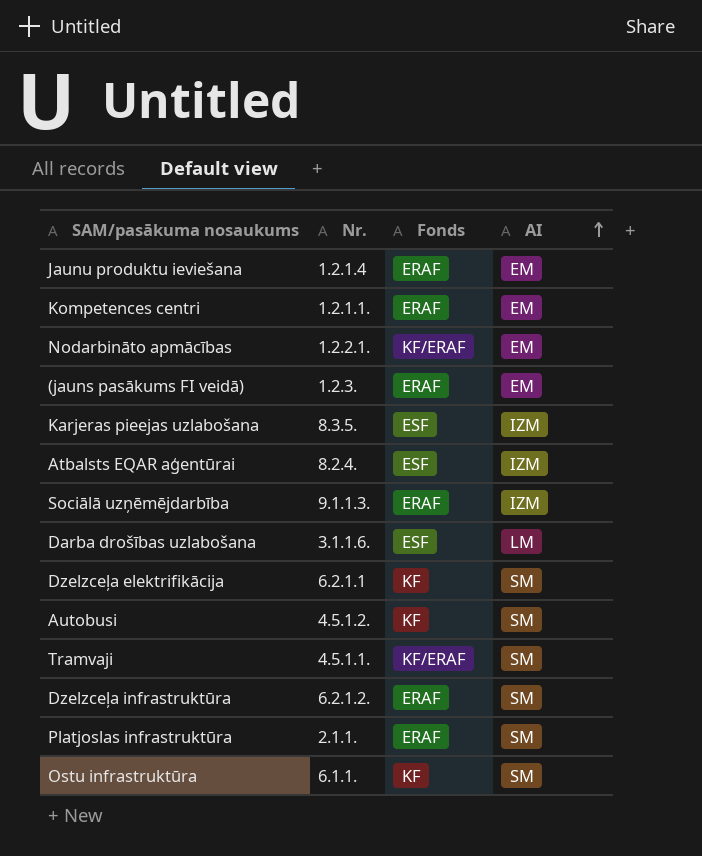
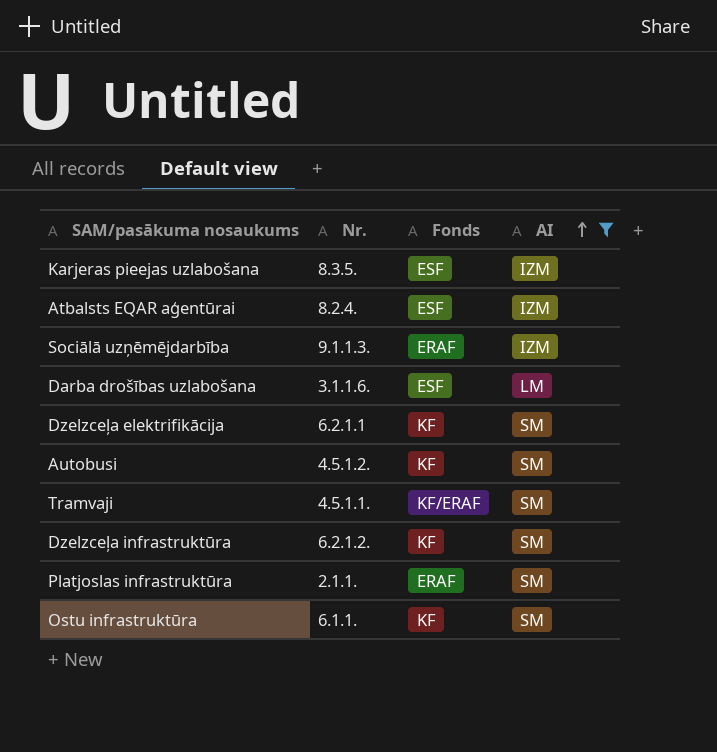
filter: none -> AI != EM
Dzelzceļa infrastruktūra | Fonds: ERAF -> KF

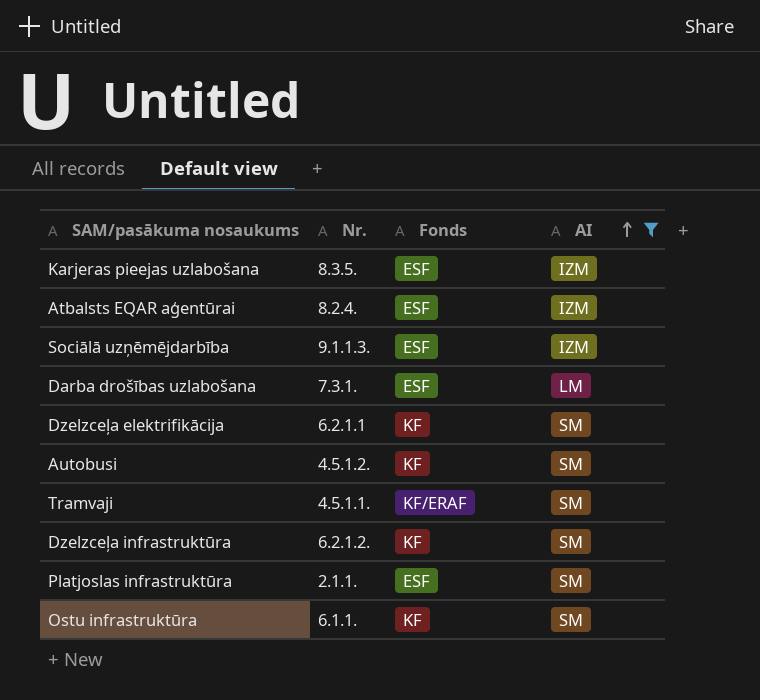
Sociālā uzņēmējdarbība | Fonds: ERAF -> ESF
Darba drošības uzlabošana | Nr.: 3.1.1.6. -> 7.3.1.
Platjoslas infrastruktūra | Fonds: ERAF -> ESF

